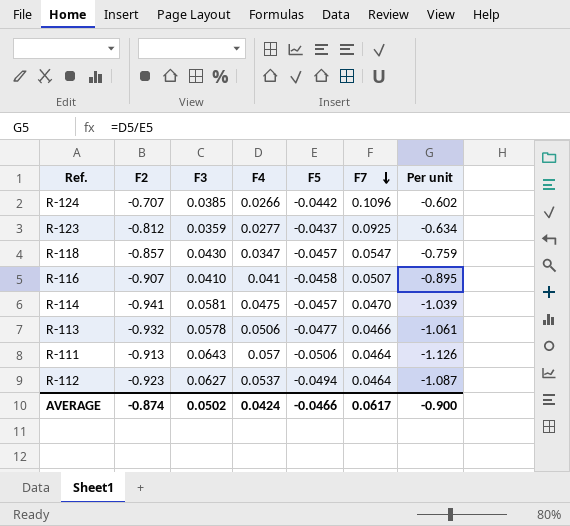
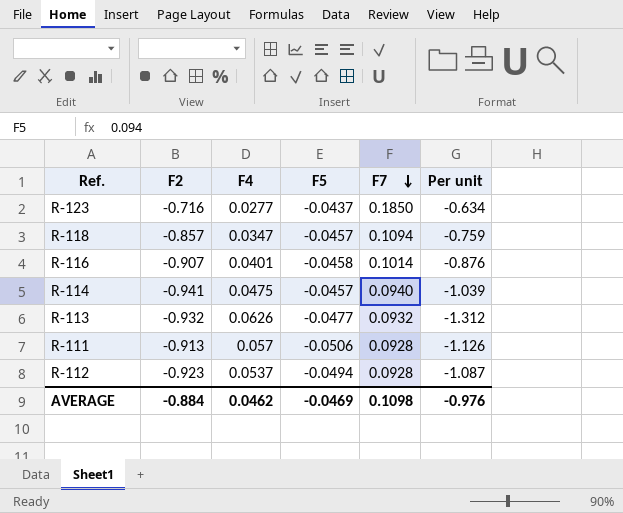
column F3 | position: 3 -> none
row R-124: -0.707 | 0.0385 | 0.0266 | -0.0442 | 0.1096 | -0.602 -> none
R-123 | F2: -0.812 -> -0.716
R-123 | F7: 0.0925 -> 0.1850
R-118 | F7: 0.0547 -> 0.1094
R-116 | F4: 0.041 -> 0.0401
R-116 | F7: 0.0507 -> 0.1014
R-116 | Per unit: -0.895 -> -0.876
R-114 | F7: 0.0470 -> 0.0940
R-113 | F4: 0.0506 -> 0.0626
R-113 | F7: 0.0466 -> 0.0932
R-113 | Per unit: -1.061 -> -1.312
R-111 | F7: 0.0464 -> 0.0928
R-112 | F7: 0.0464 -> 0.0928
AVERAGE | F2: -0.874 -> -0.884
AVERAGE | F4: 0.0424 -> 0.0462
AVERAGE | F5: -0.0466 -> -0.0469
AVERAGE | F7: 0.0617 -> 0.1098
AVERAGE | Per unit: -0.900 -> -0.976

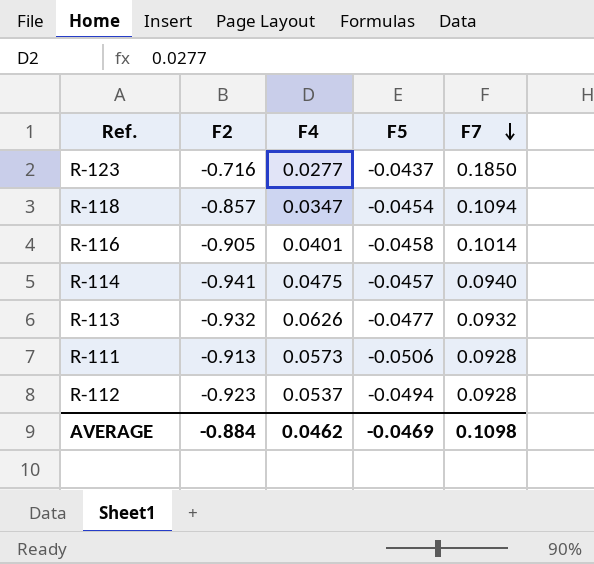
column Per unit | formula: [F4] / [F5] -> none
R-118 | F5: -0.0457 -> -0.0454
R-116 | F2: -0.907 -> -0.905
R-111 | F4: 0.057 -> 0.0573

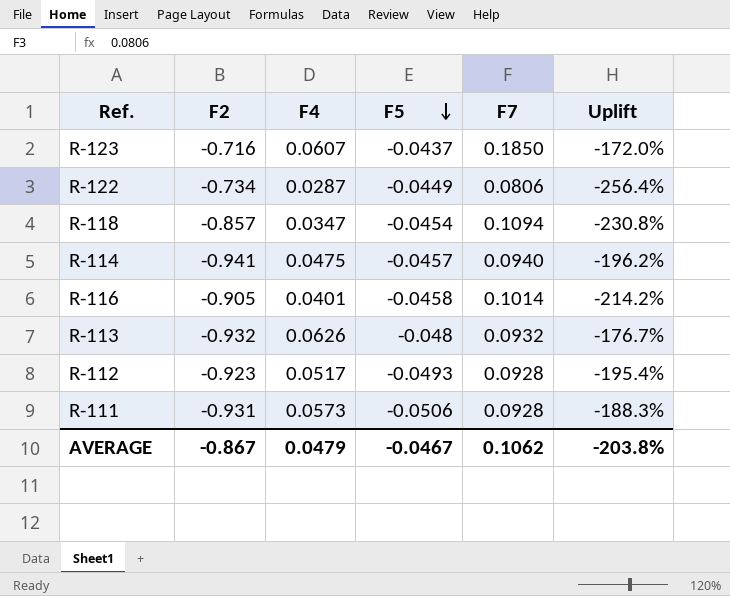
row order: F7 descending -> F5 descending
column Uplift | formula: none -> ([F5] - [F4]) / [F4]
R-123 | F4: 0.0277 -> 0.0607
row R-122: none -> -0.734 | 0.0287 | -0.0449 | 0.0806 | -256.4%
R-113 | F5: -0.0477 -> -0.048
R-112 | F4: 0.0537 -> 0.0517
R-112 | F5: -0.0494 -> -0.0493
R-111 | F2: -0.913 -> -0.931
AVERAGE | F2: -0.884 -> -0.867
AVERAGE | F4: 0.0462 -> 0.0479
AVERAGE | F5: -0.0469 -> -0.0467
AVERAGE | F7: 0.1098 -> 0.1062

